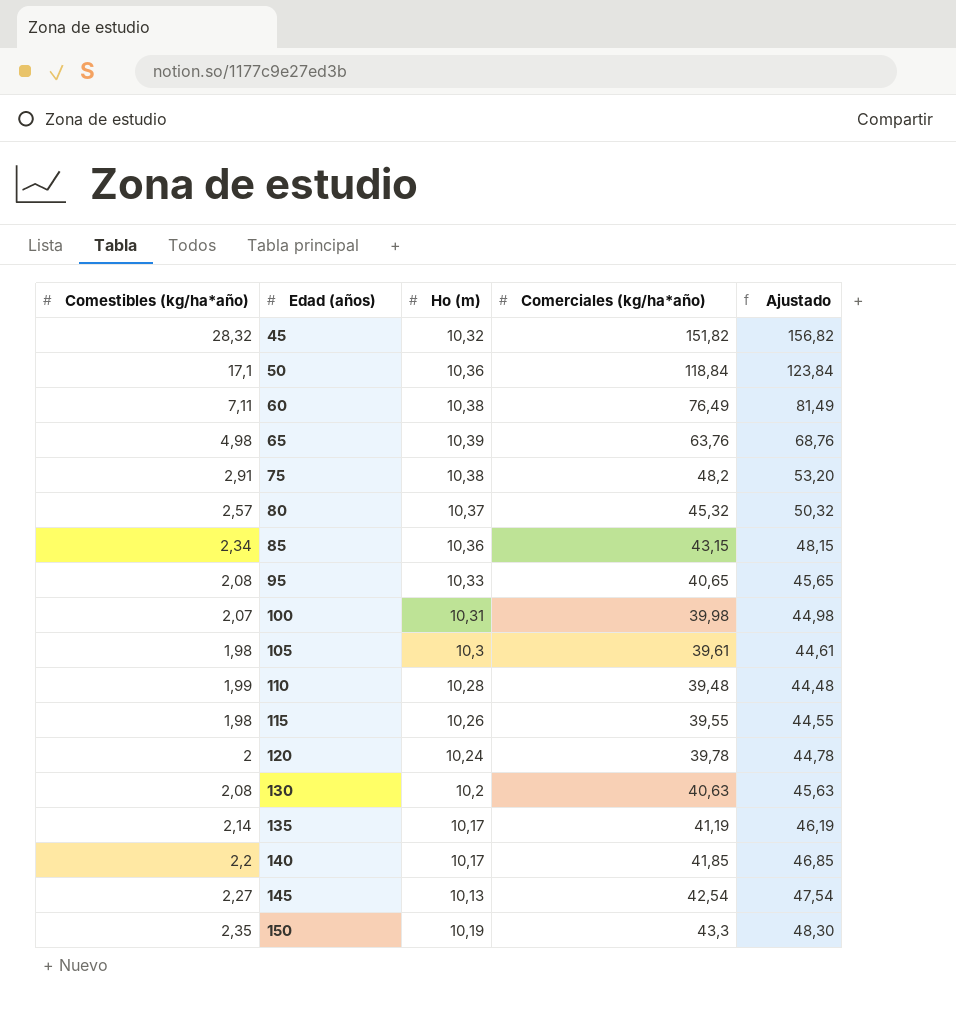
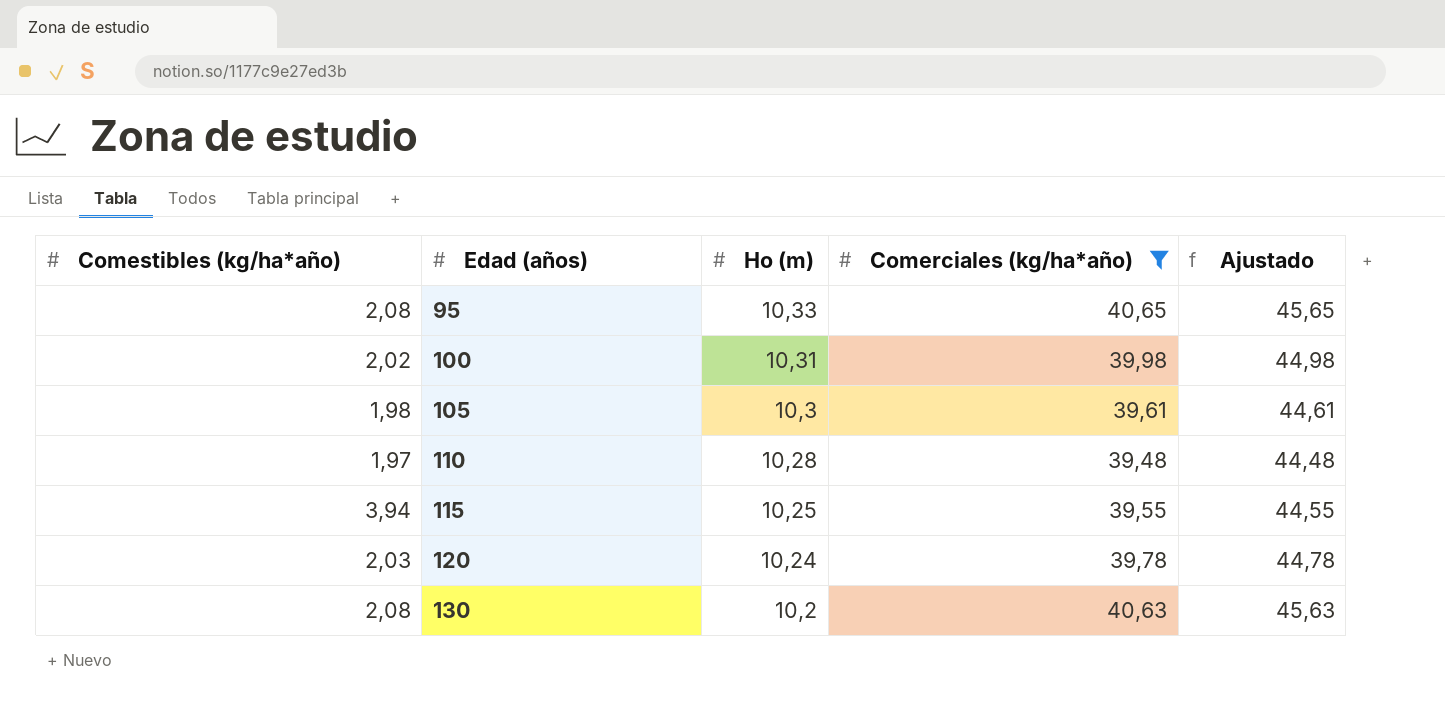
filter: none -> Comerciales (kg/ha*año) <= 40,65
100 | Comestibles (kg/ha*año): 2,07 -> 2,02
110 | Comestibles (kg/ha*año): 1,99 -> 1,97
115 | Comestibles (kg/ha*año): 1,98 -> 3,94
115 | Ho (m): 10,26 -> 10,25
120 | Comestibles (kg/ha*año): 2 -> 2,03

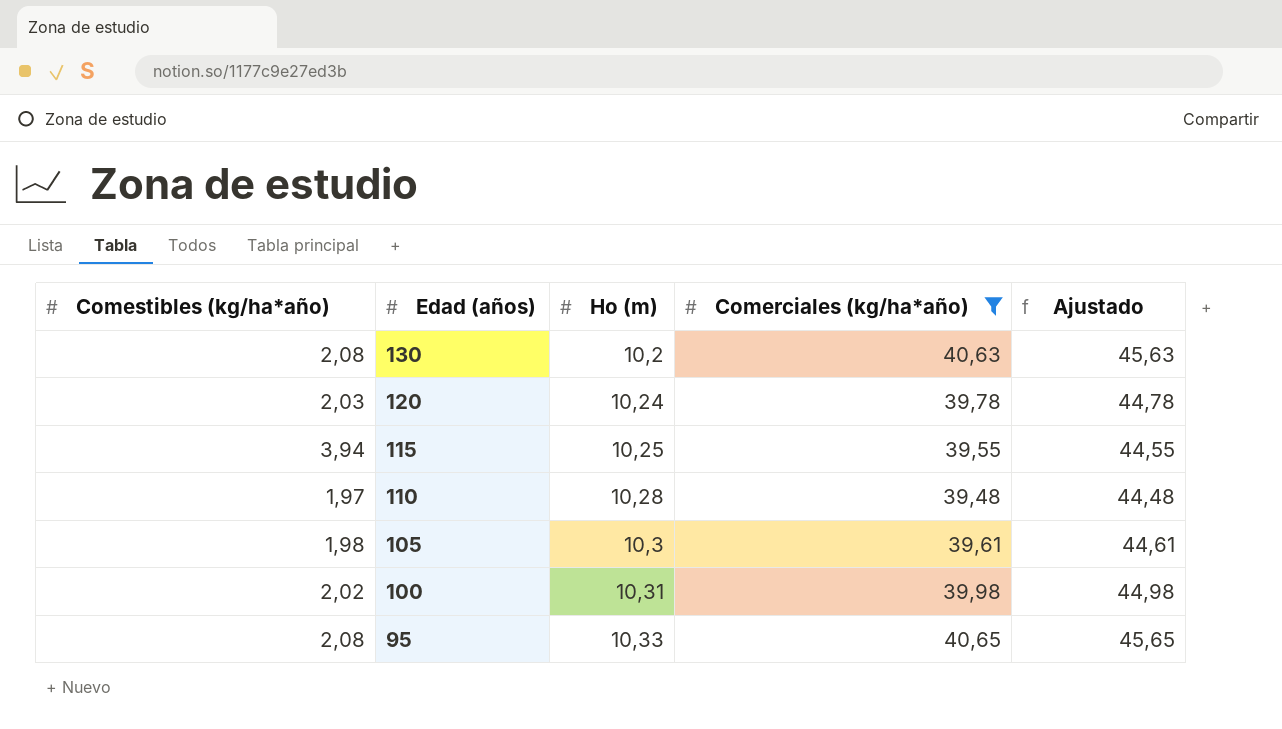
row order: Edad (años) ascending -> Edad (años) descending

